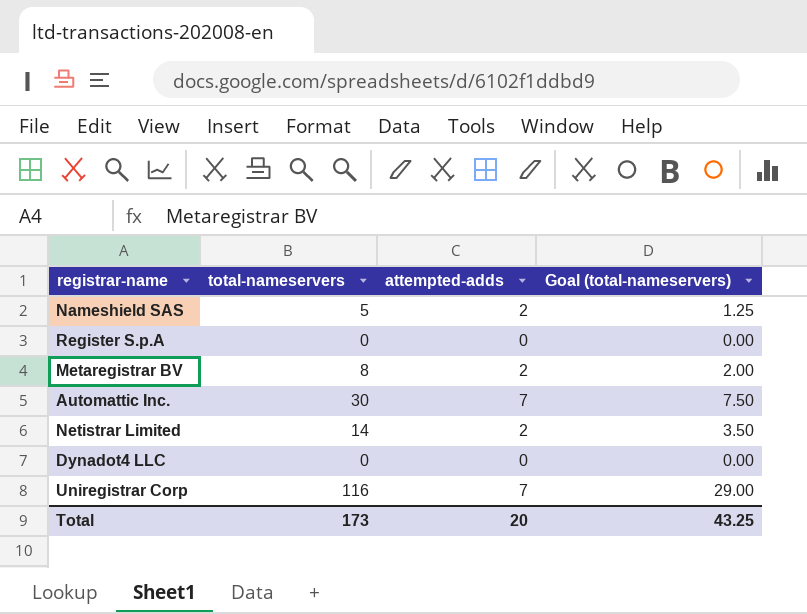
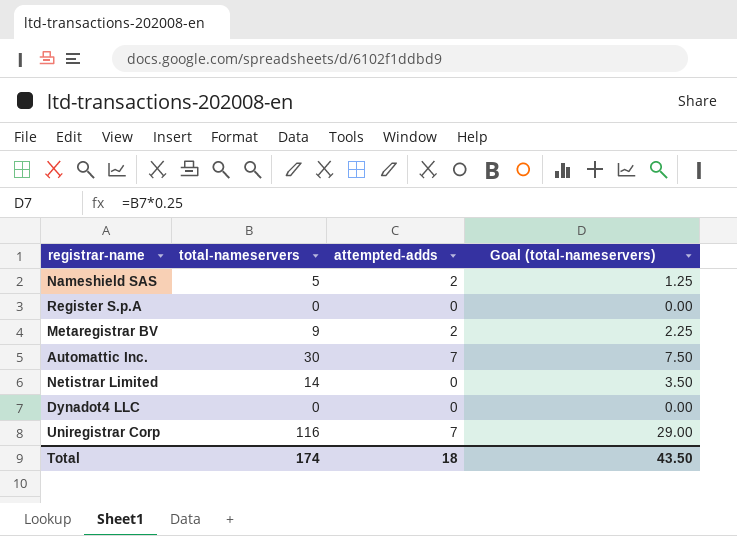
Metaregistrar BV | total-nameservers: 8 -> 9
Metaregistrar BV | Goal (total-nameservers): 2.00 -> 2.25
Netistrar Limited | attempted-adds: 2 -> 0
Total | total-nameservers: 173 -> 174
Total | attempted-adds: 20 -> 18
Total | Goal (total-nameservers): 43.25 -> 43.50

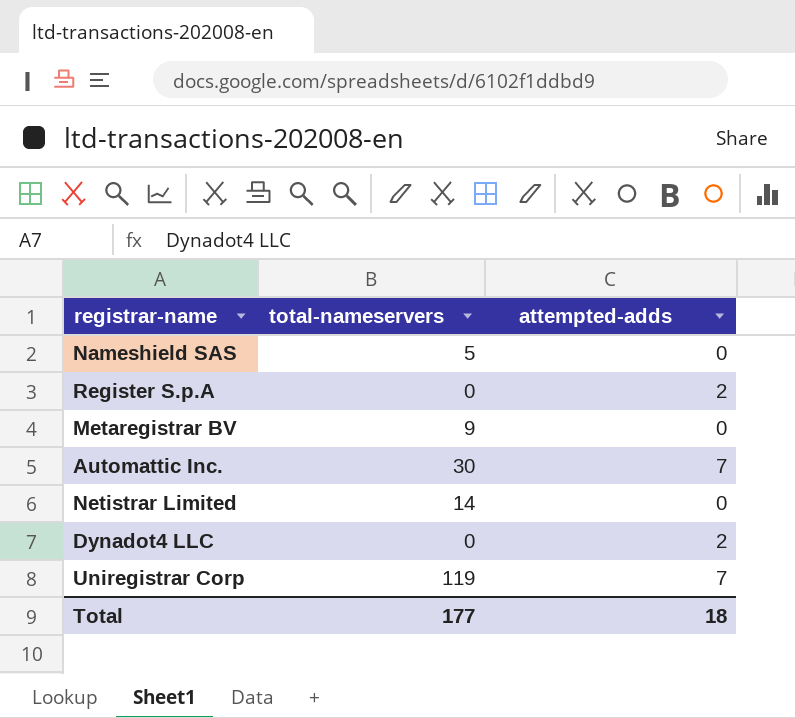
column Goal (total-nameservers) | formula: [total-nameservers] * 0.25 -> none
Nameshield SAS | attempted-adds: 2 -> 0
Register S.p.A | attempted-adds: 0 -> 2
Metaregistrar BV | attempted-adds: 2 -> 0
Dynadot4 LLC | attempted-adds: 0 -> 2
Uniregistrar Corp | total-nameservers: 116 -> 119
Total | total-nameservers: 174 -> 177

